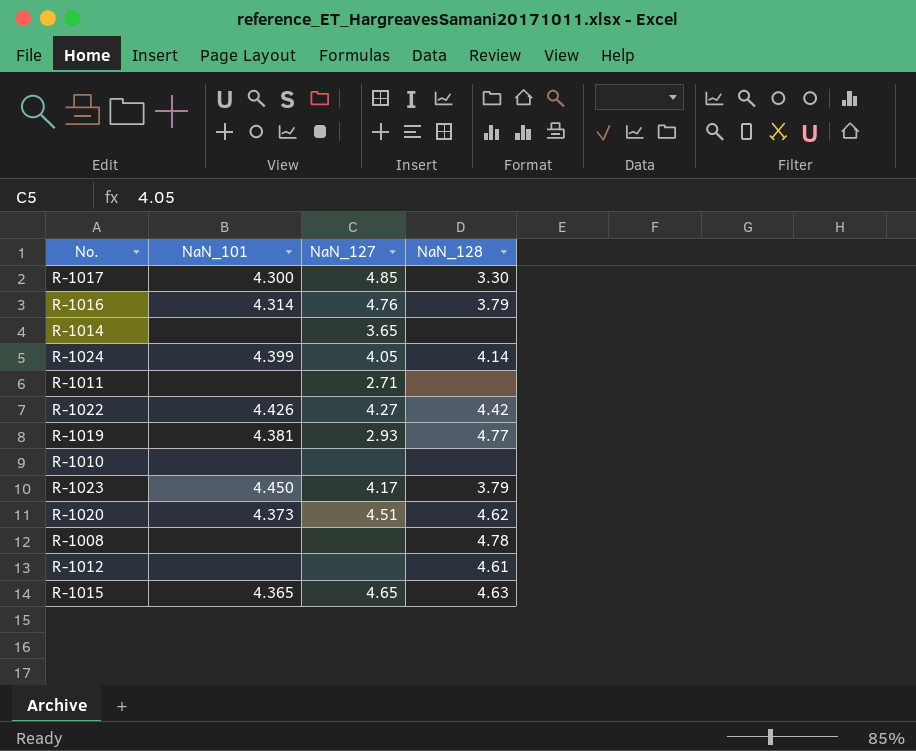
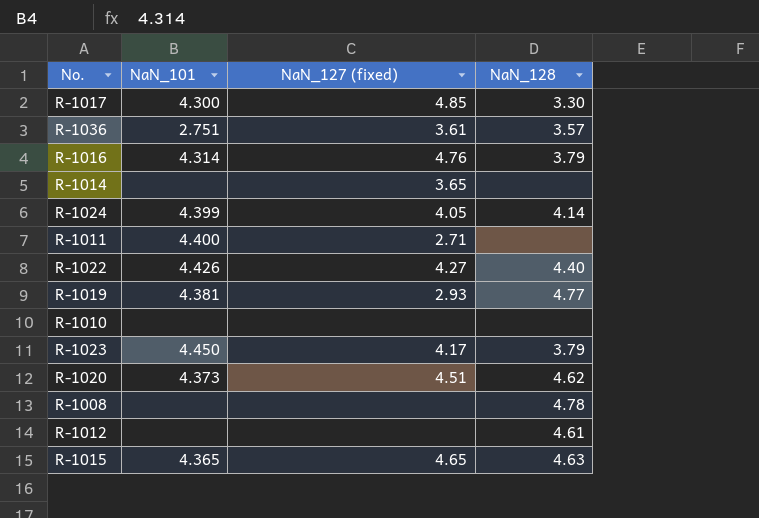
column name: NaN_127 -> NaN_127 (fixed)
row R-1036: none -> 2.751 | 3.61 | 3.57
R-1011 | NaN_101: none -> 4.400
R-1022 | NaN_128: 4.42 -> 4.40

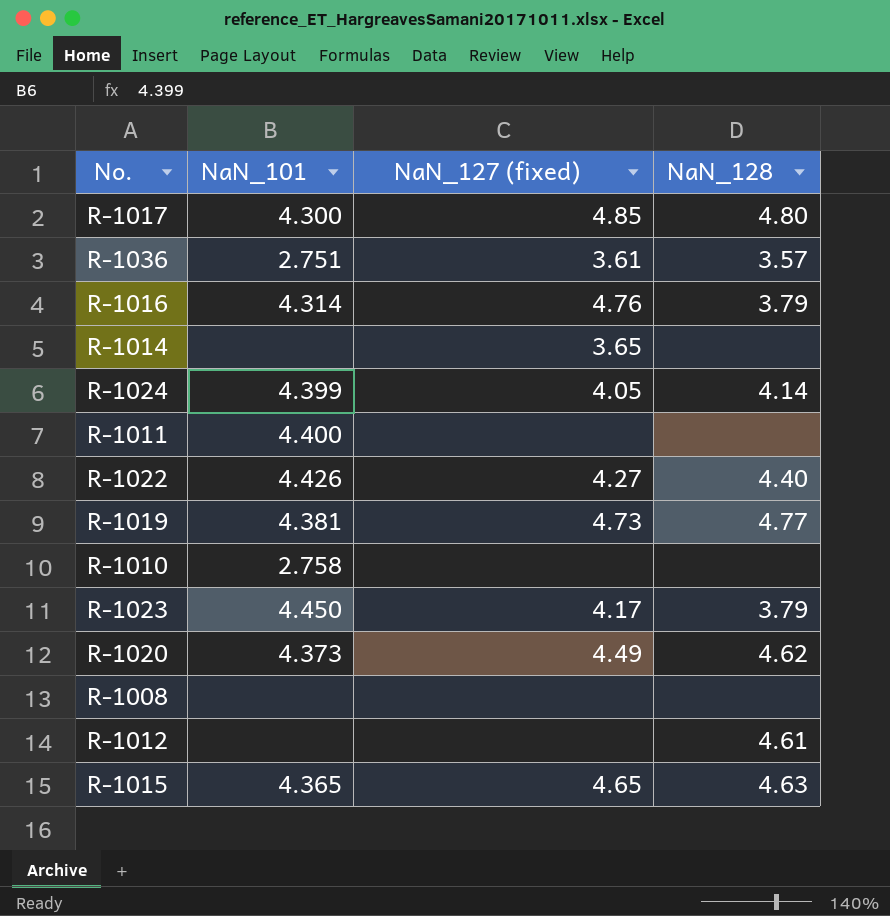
R-1017 | NaN_128: 3.30 -> 4.80
R-1011 | NaN_127 (fixed): 2.71 -> none
R-1019 | NaN_127 (fixed): 2.93 -> 4.73
R-1010 | NaN_101: none -> 2.758
R-1020 | NaN_127 (fixed): 4.51 -> 4.49
R-1008 | NaN_128: 4.78 -> none

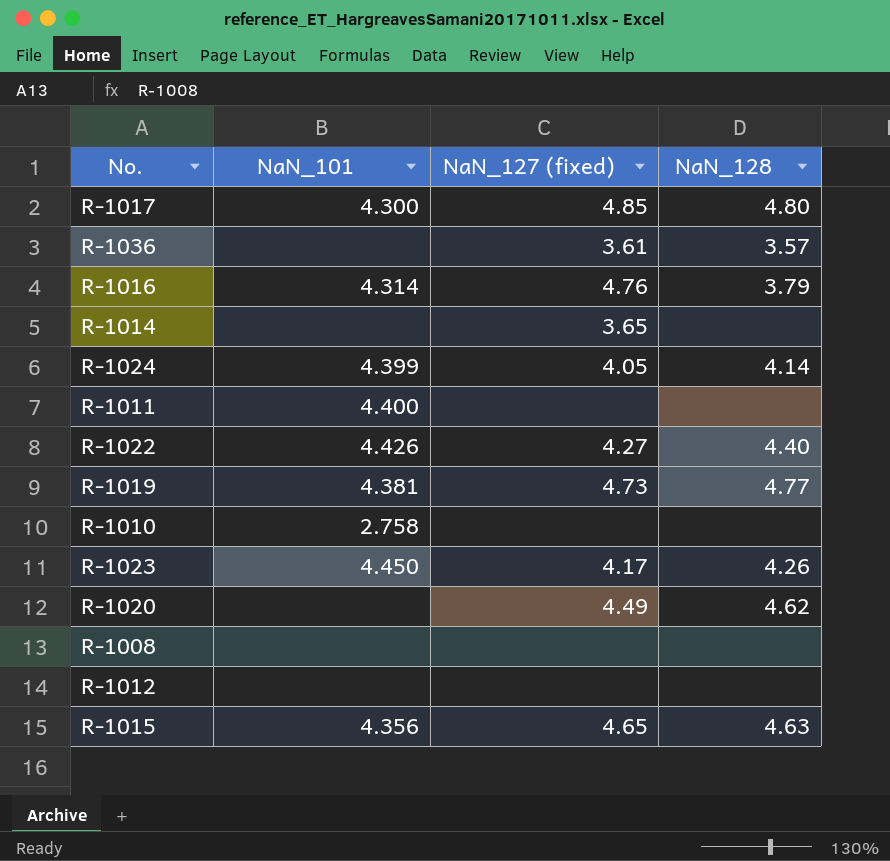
R-1036 | NaN_101: 2.751 -> none
R-1023 | NaN_128: 3.79 -> 4.26
R-1020 | NaN_101: 4.373 -> none
R-1012 | NaN_128: 4.61 -> none
R-1015 | NaN_101: 4.365 -> 4.356

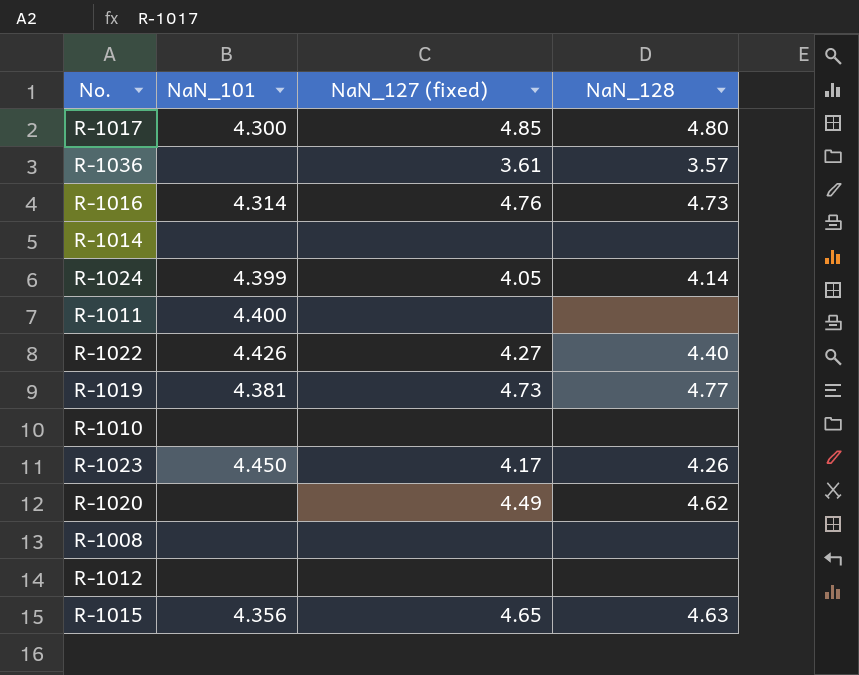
R-1016 | NaN_128: 3.79 -> 4.73
R-1014 | NaN_127 (fixed): 3.65 -> none
R-1010 | NaN_101: 2.758 -> none

